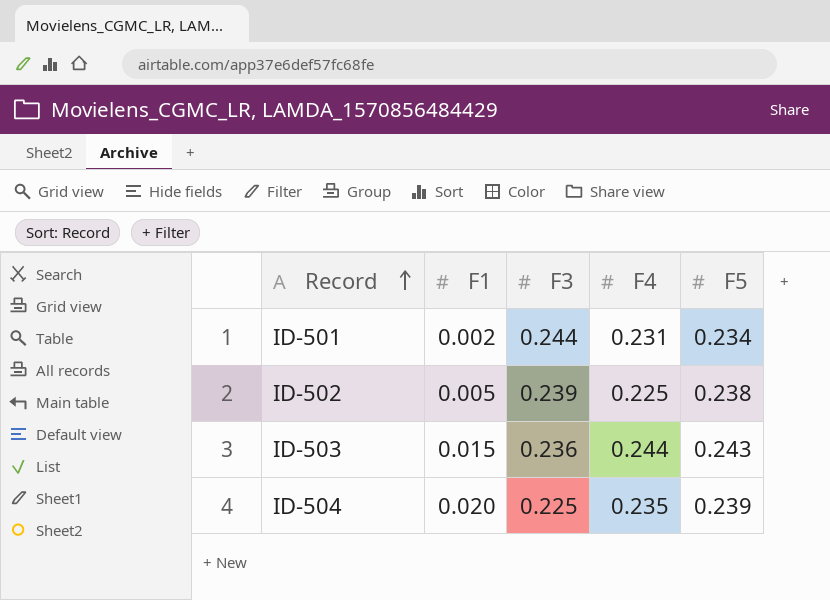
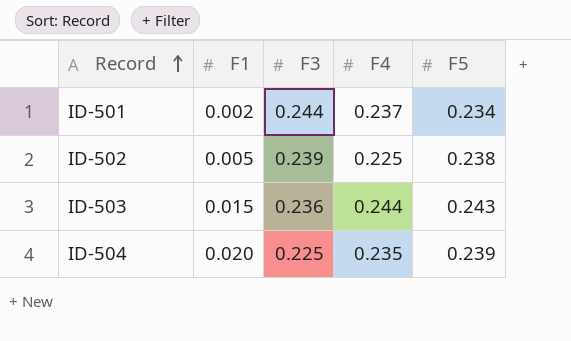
ID-501 | F4: 0.231 -> 0.237

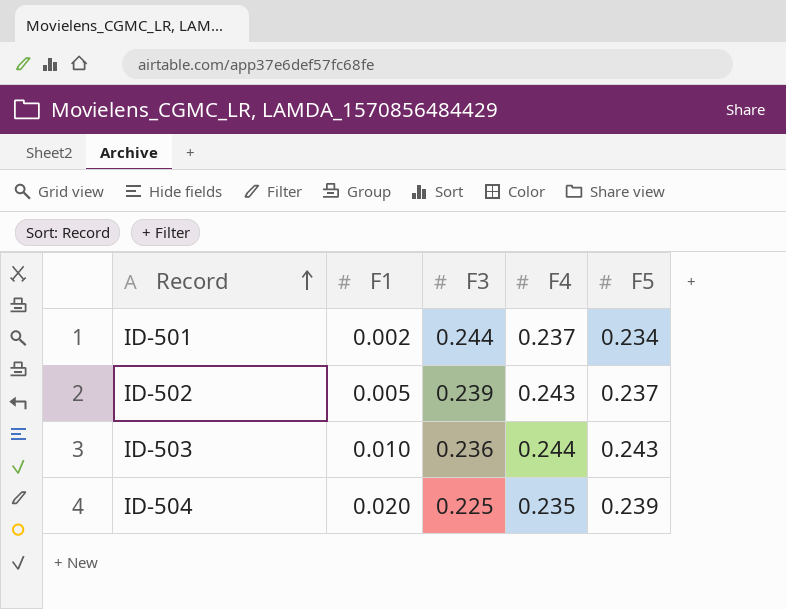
ID-502 | F4: 0.225 -> 0.243
ID-502 | F5: 0.238 -> 0.237
ID-503 | F1: 0.015 -> 0.010

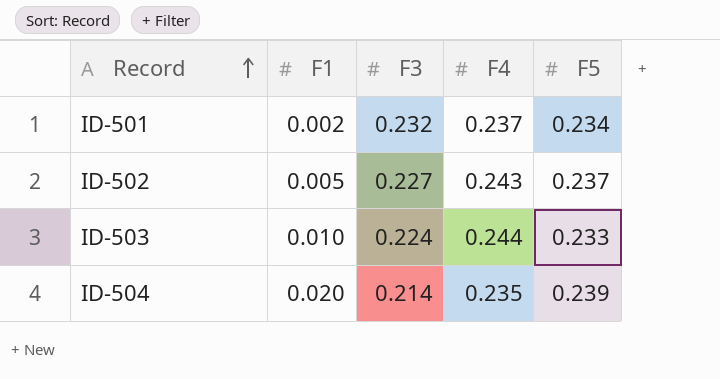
ID-501 | F3: 0.244 -> 0.232
ID-502 | F3: 0.239 -> 0.227
ID-503 | F3: 0.236 -> 0.224
ID-503 | F5: 0.243 -> 0.233
ID-504 | F3: 0.225 -> 0.214

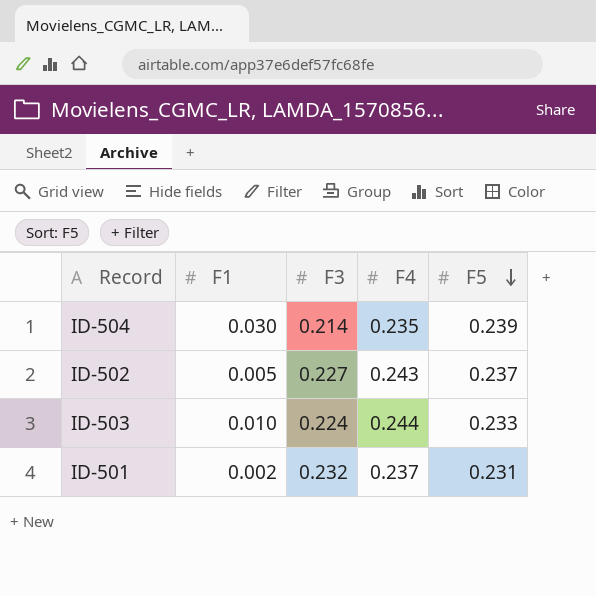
row order: Record ascending -> F5 descending
ID-504 | F1: 0.020 -> 0.030
ID-501 | F5: 0.234 -> 0.231

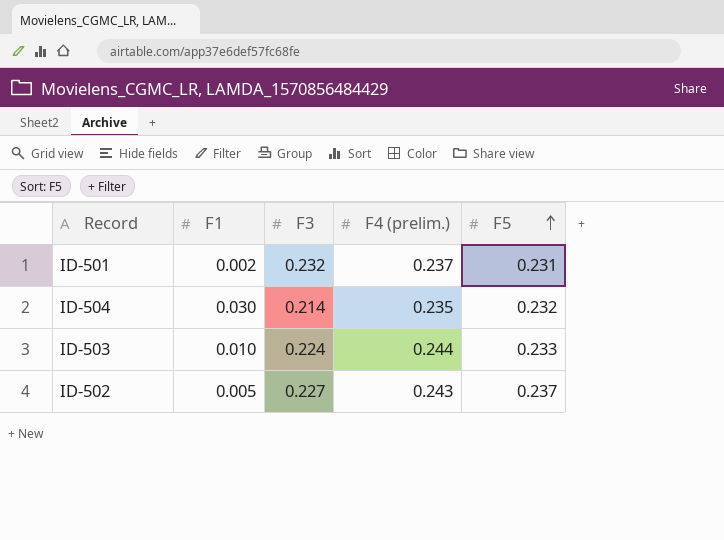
row order: F5 descending -> F5 ascending
column name: F4 -> F4 (prelim.)
ID-504 | F5: 0.239 -> 0.232

